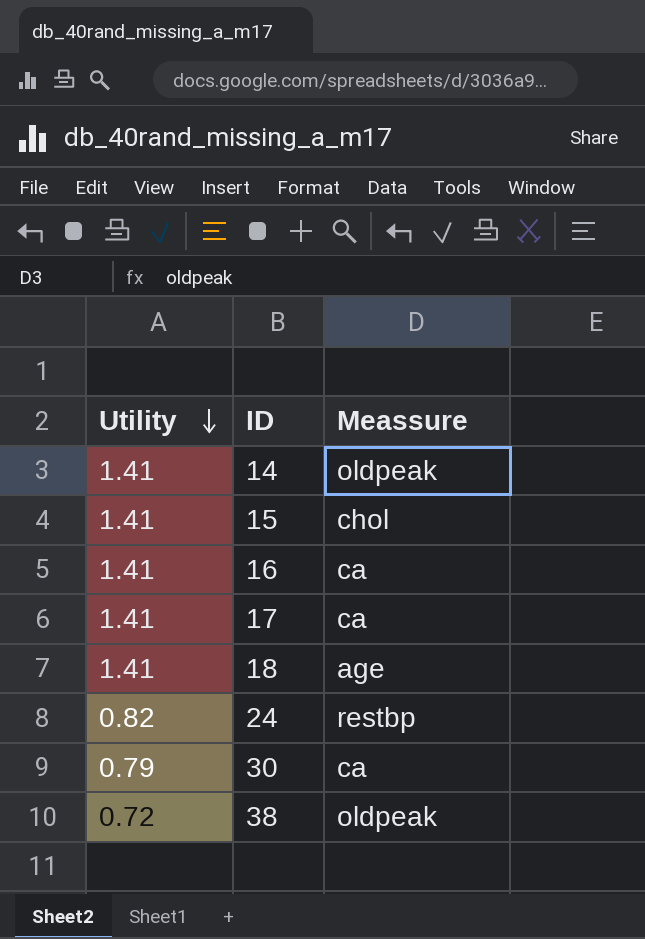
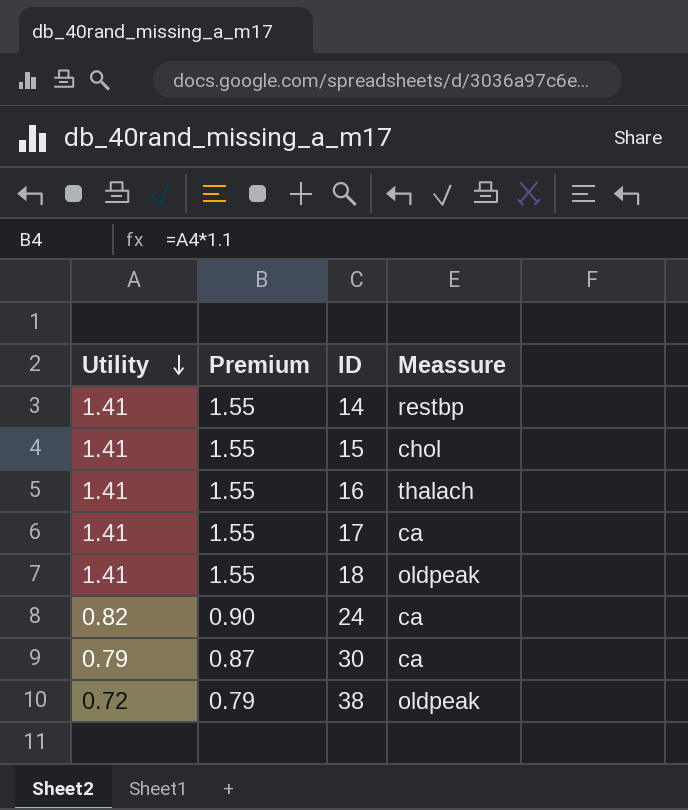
column Premium | formula: none -> [Utility] * 1.1
14 | Meassure: oldpeak -> restbp
16 | Meassure: ca -> thalach
18 | Meassure: age -> oldpeak
24 | Meassure: restbp -> ca

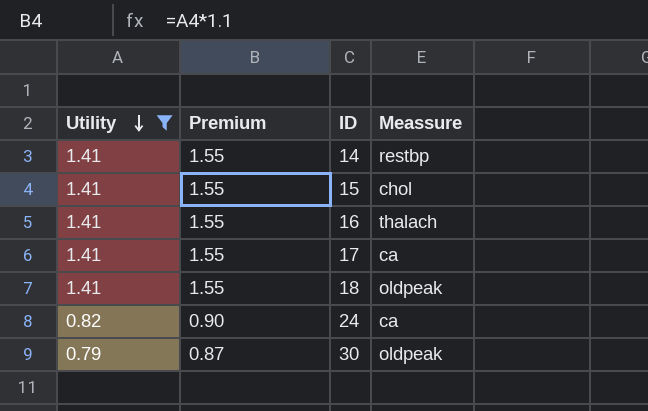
filter: none -> Utility != 0.72
30 | Meassure: ca -> oldpeak

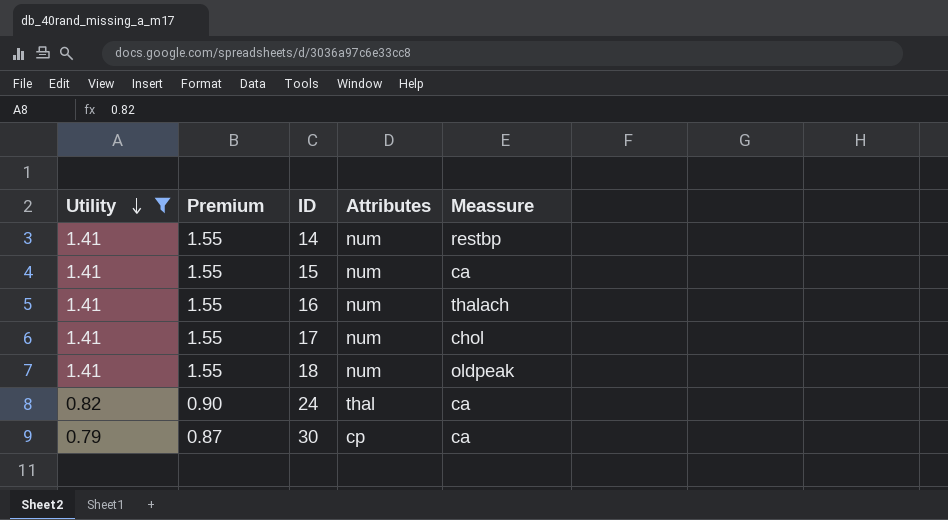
column Attributes | position: none -> 4
15 | Meassure: chol -> ca
17 | Meassure: ca -> chol
30 | Meassure: oldpeak -> ca

